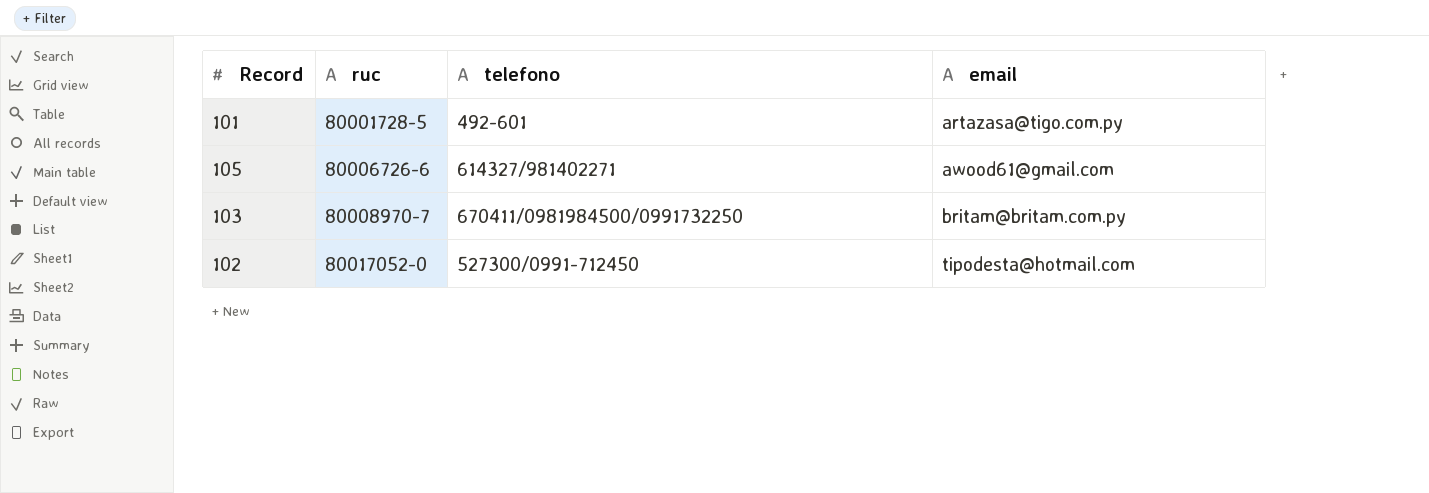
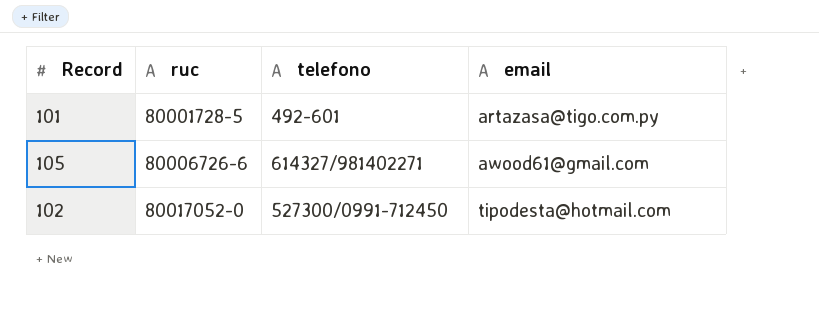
row 103: 80008970-7 | 670411/0981984500/0991732250 | britam@britam.com.py -> none

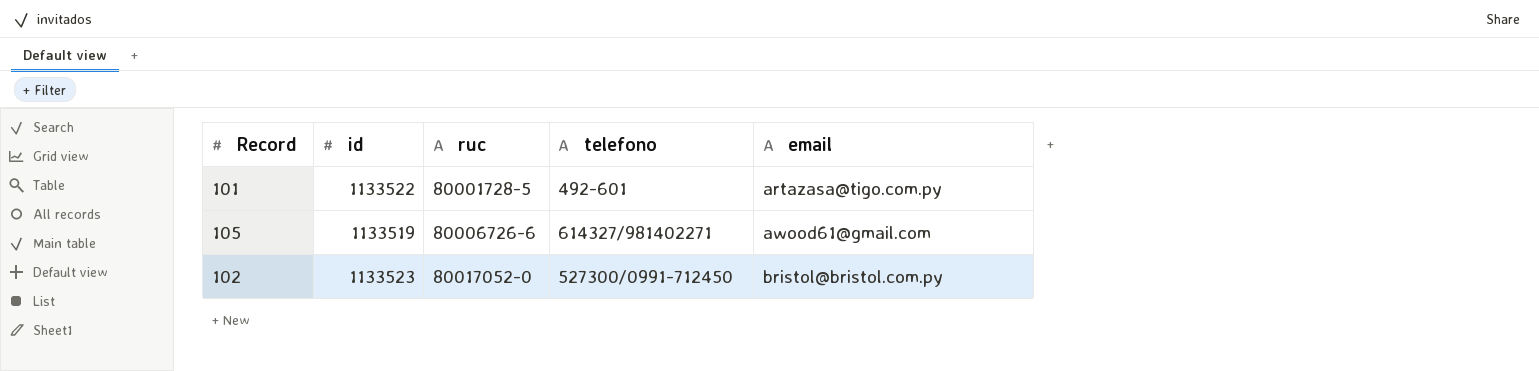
column id | position: none -> 2
102 | email: tipodesta@hotmail.com -> bristol@bristol.com.py

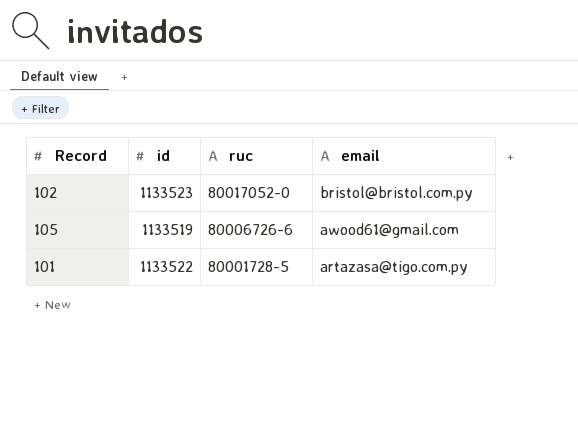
row order: ruc ascending -> ruc descending
column telefono | position: 4 -> none

